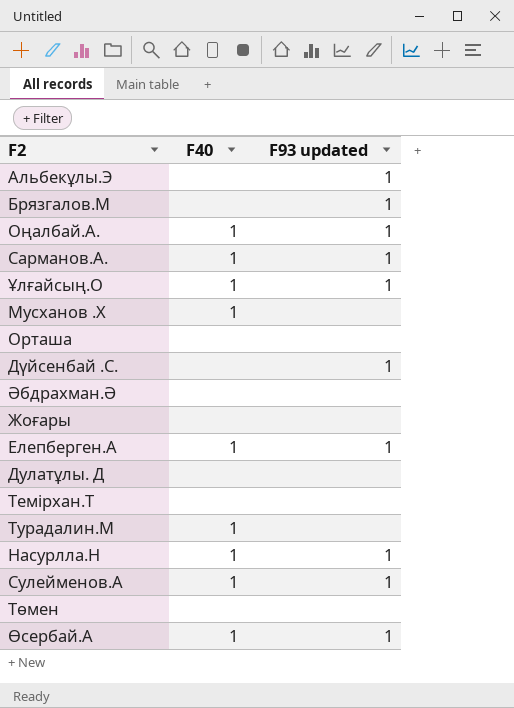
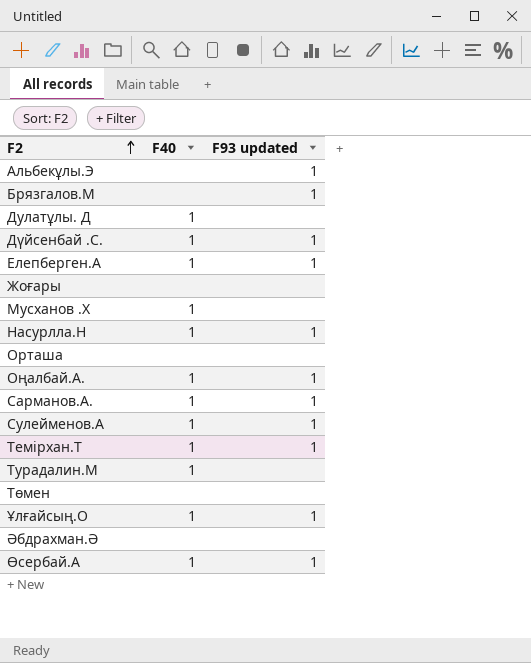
row order: none -> F2 ascending
Дулатұлы. Д | F40: none -> 1
Дүйсенбай .С. | F40: none -> 1
Темірхан.Т | F40: none -> 1
Темірхан.Т | F93 updated: none -> 1

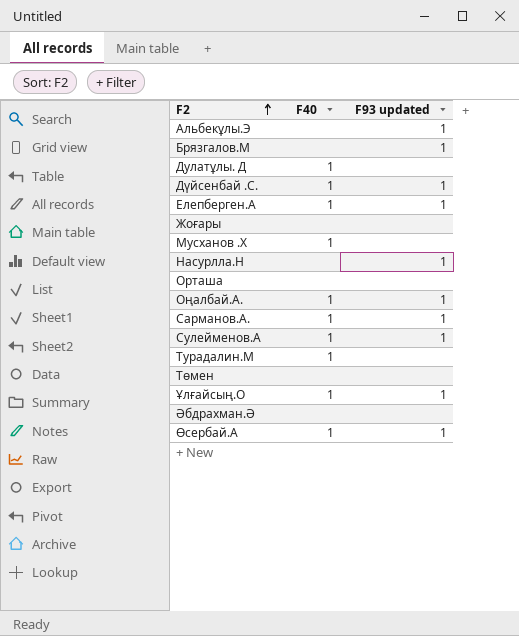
row Темірхан.Т: 1 | 1 -> none
Насурлла.Н | F40: 1 -> none

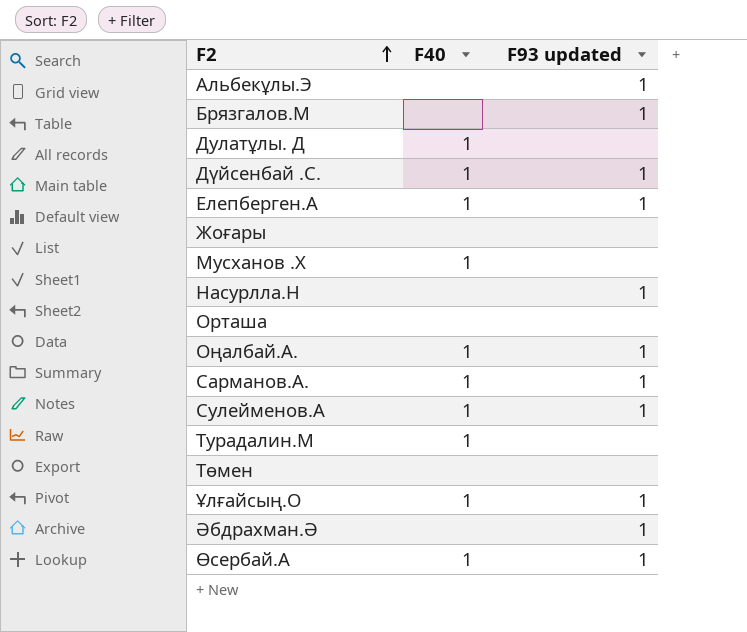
Әбдрахман.Ә | F93 updated: none -> 1

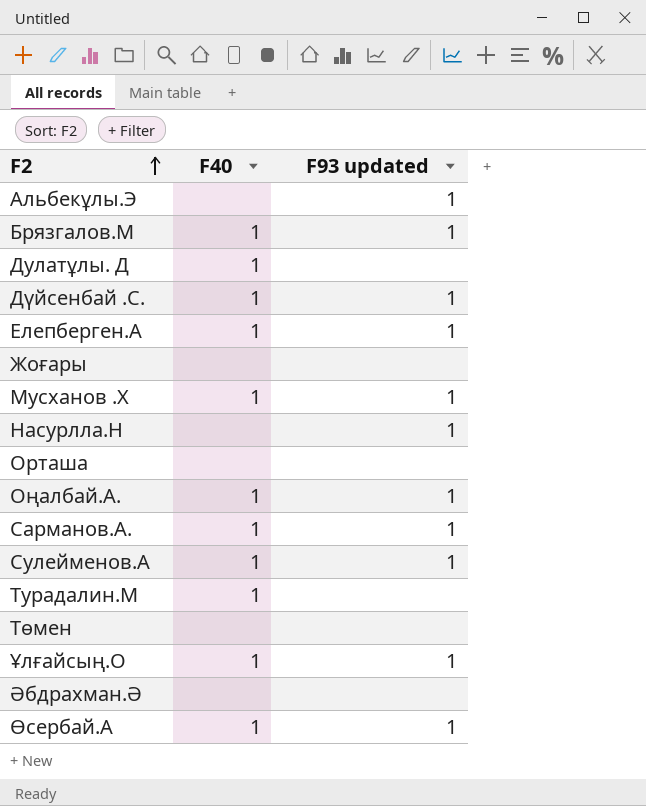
Брязгалов.М | F40: none -> 1
Мусханов .Х | F93 updated: none -> 1
Әбдрахман.Ә | F93 updated: 1 -> none

